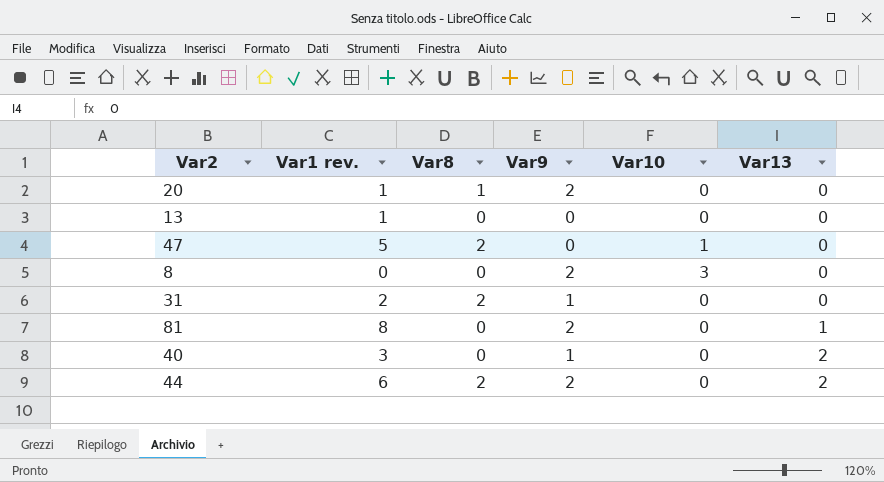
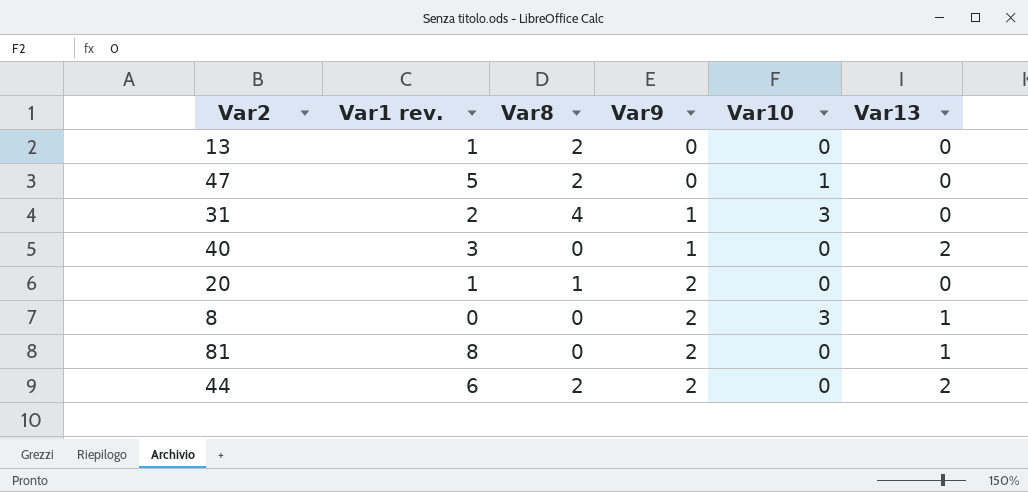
row order: Var13 ascending -> Var9 ascending
13 | Var8: 0 -> 2
31 | Var8: 2 -> 4
31 | Var10: 0 -> 3
8 | Var13: 0 -> 1

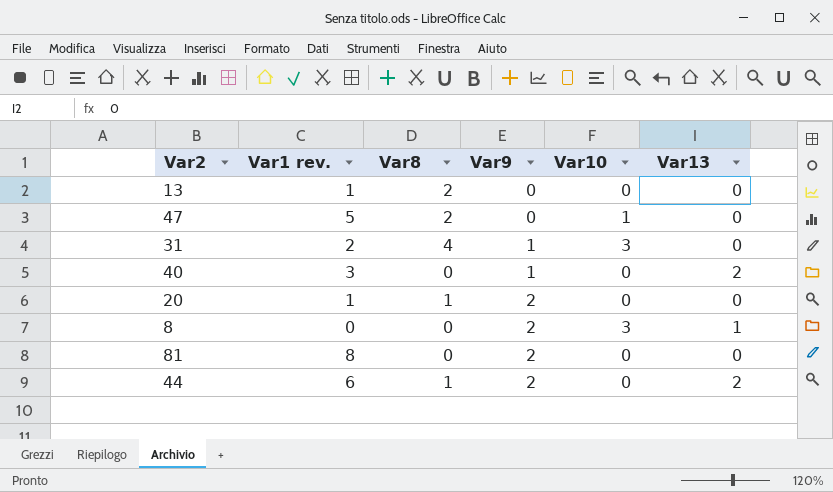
81 | Var13: 1 -> 0
44 | Var8: 2 -> 1

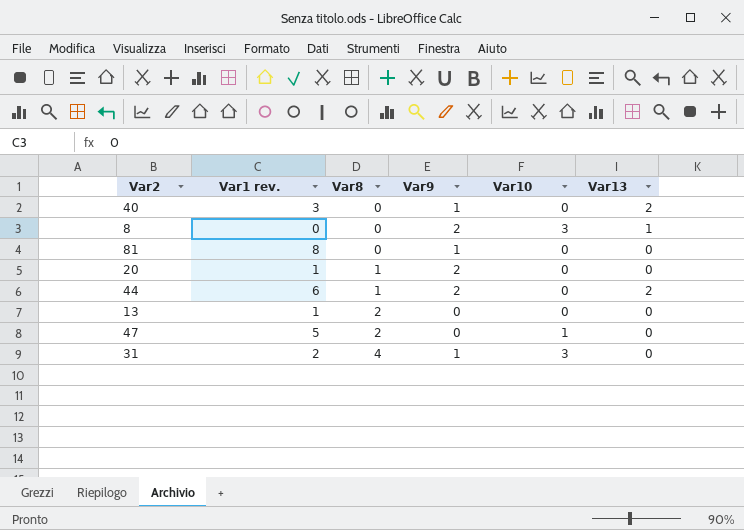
row order: Var9 ascending -> Var8 ascending
81 | Var9: 2 -> 1

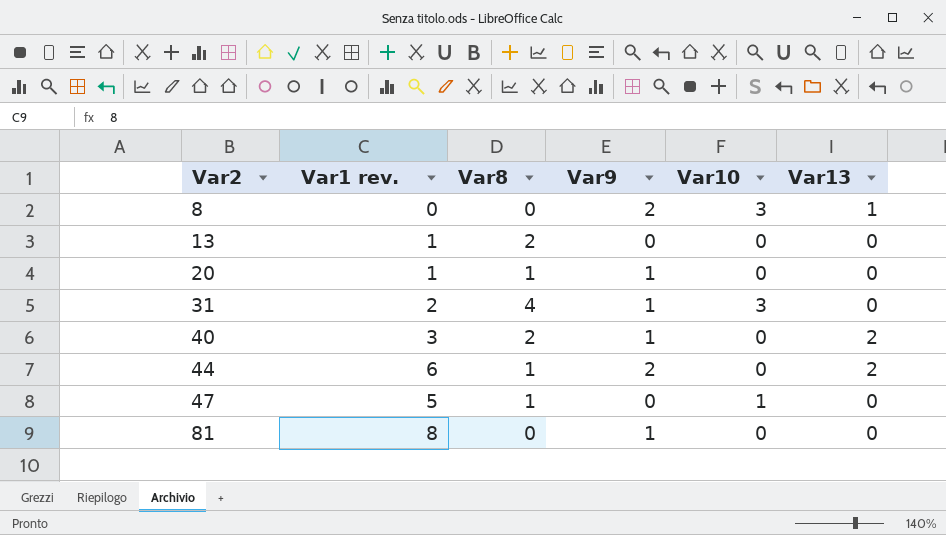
row order: Var8 ascending -> Var2 ascending
20 | Var9: 2 -> 1
40 | Var8: 0 -> 2
47 | Var8: 2 -> 1

